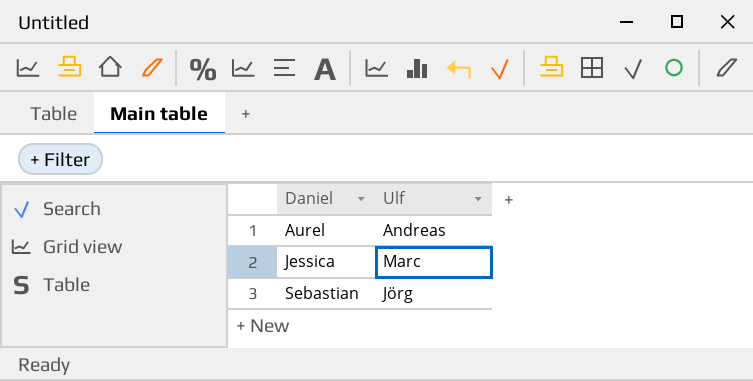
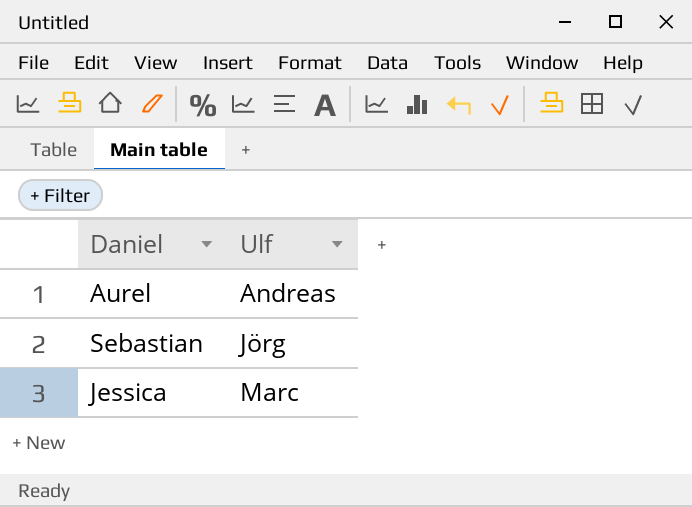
row order: Daniel ascending -> Ulf ascending

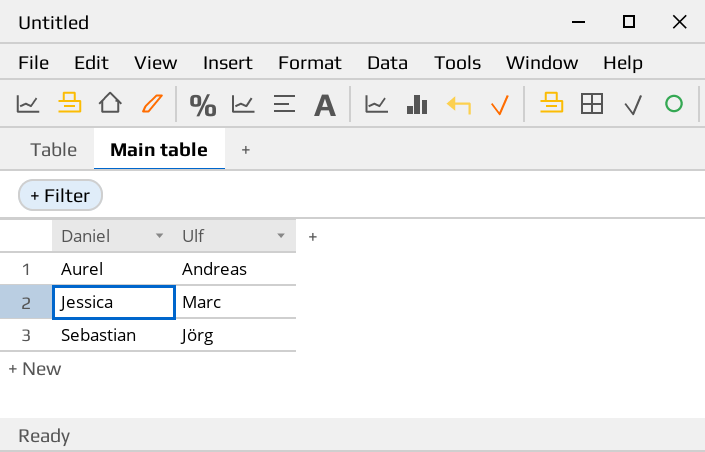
row order: Ulf ascending -> Daniel ascending

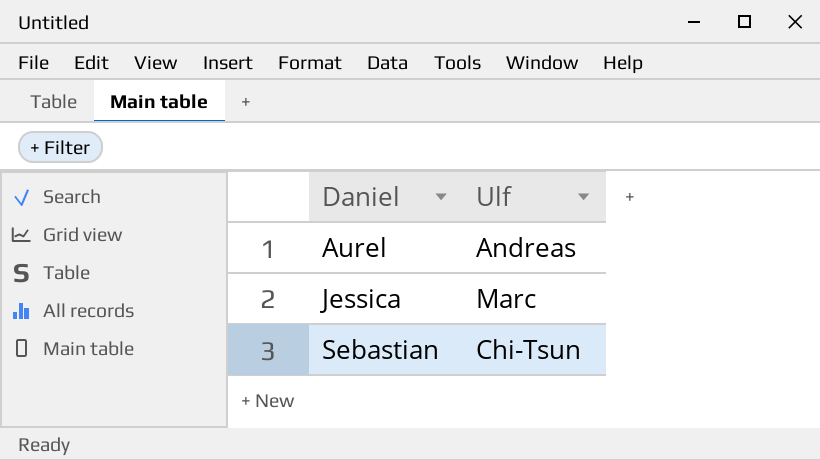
Sebastian | Ulf: Jörg -> Chi-Tsun

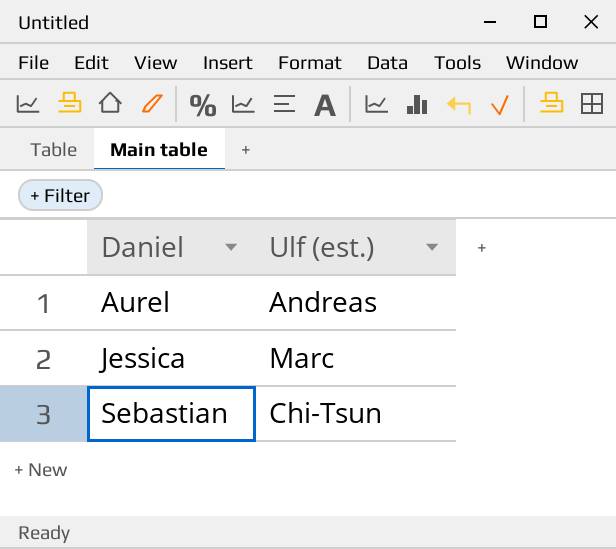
column name: Ulf -> Ulf (est.)

